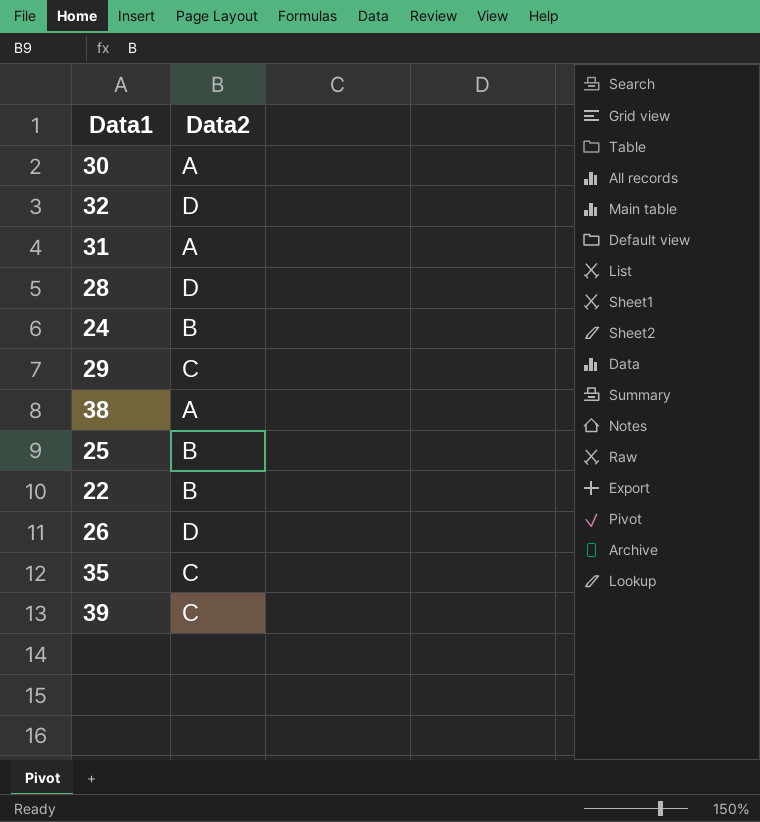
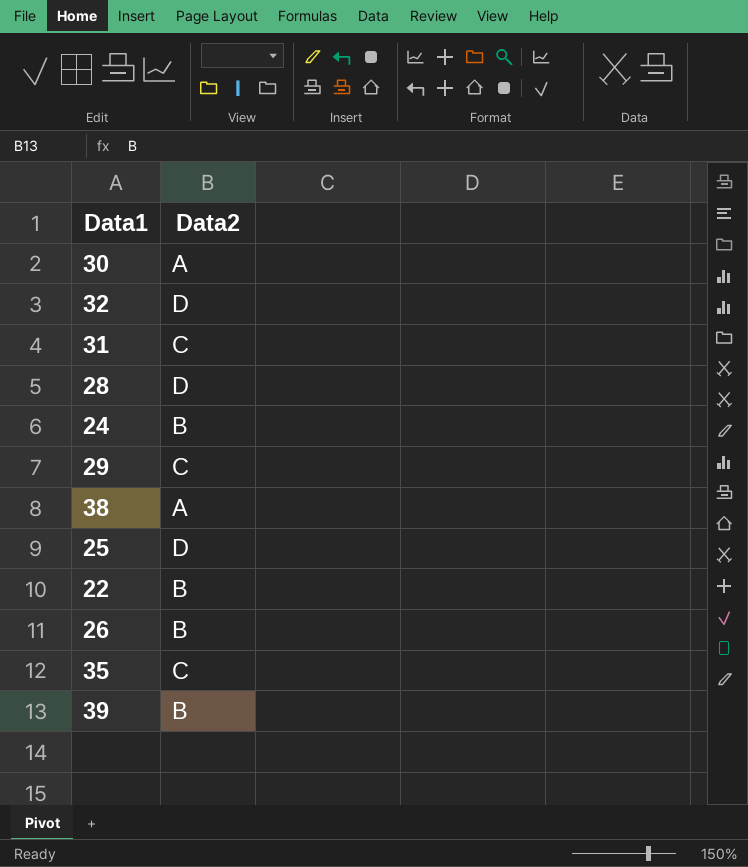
31 | Data2: A -> C
25 | Data2: B -> D
26 | Data2: D -> B
39 | Data2: C -> B

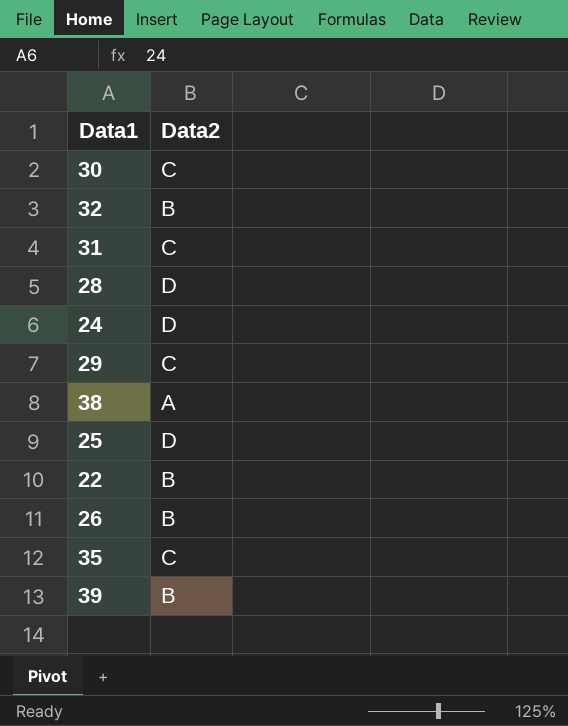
30 | Data2: A -> C
32 | Data2: D -> B
24 | Data2: B -> D

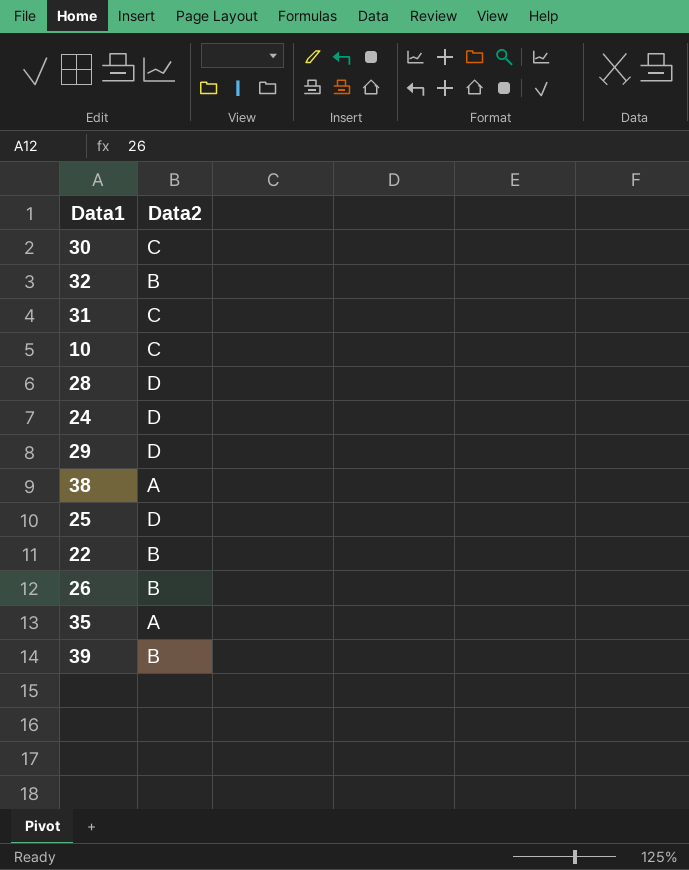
row 10: none -> C
29 | Data2: C -> D
35 | Data2: C -> A

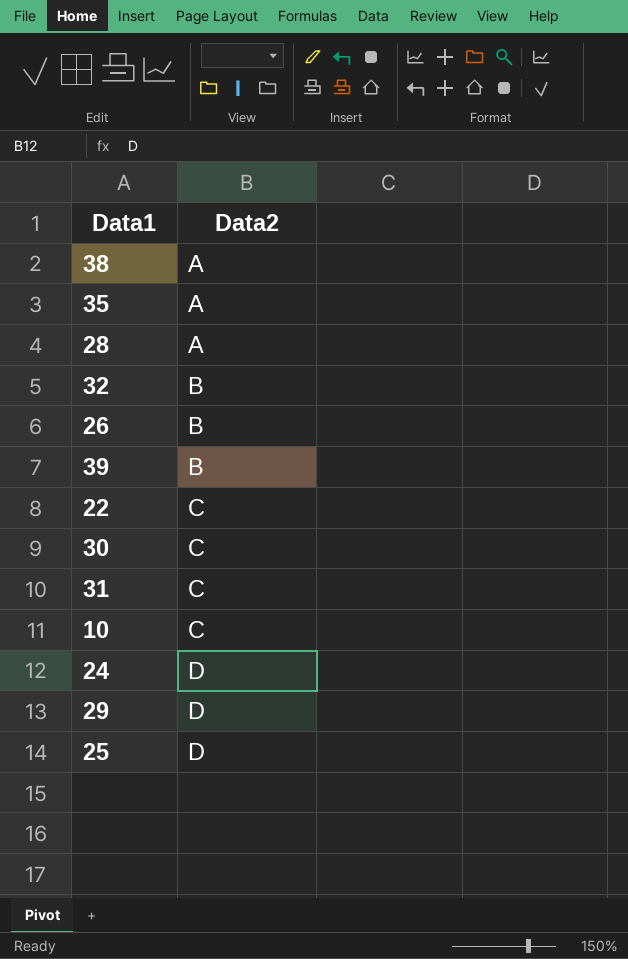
row order: none -> Data2 ascending
28 | Data2: D -> A
22 | Data2: B -> C

